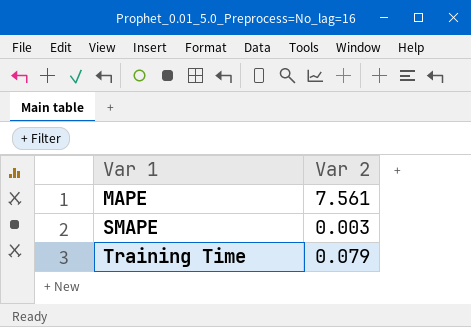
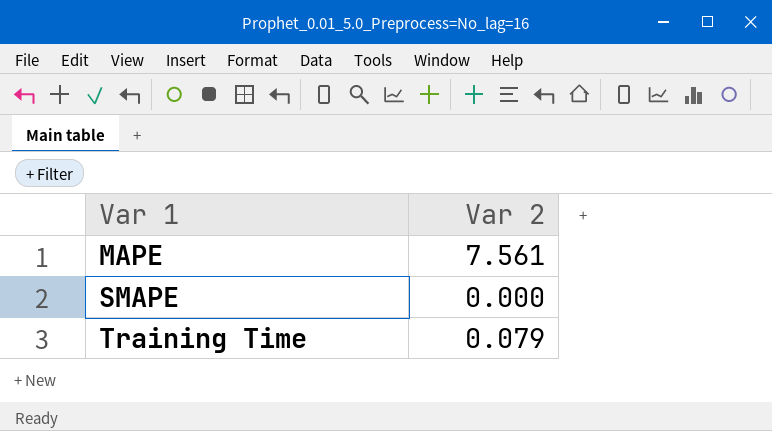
SMAPE | Var 2: 0.003 -> 0.000

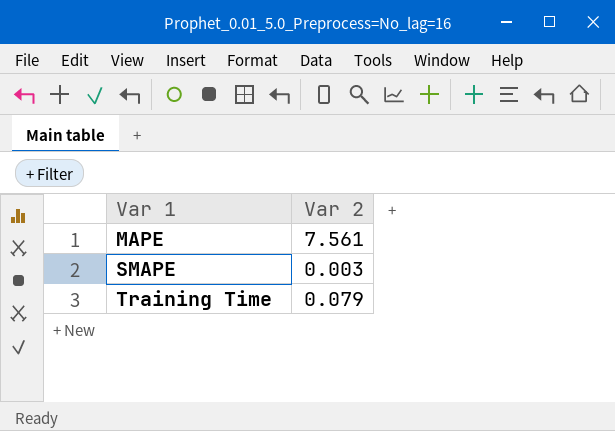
SMAPE | Var 2: 0.000 -> 0.003

